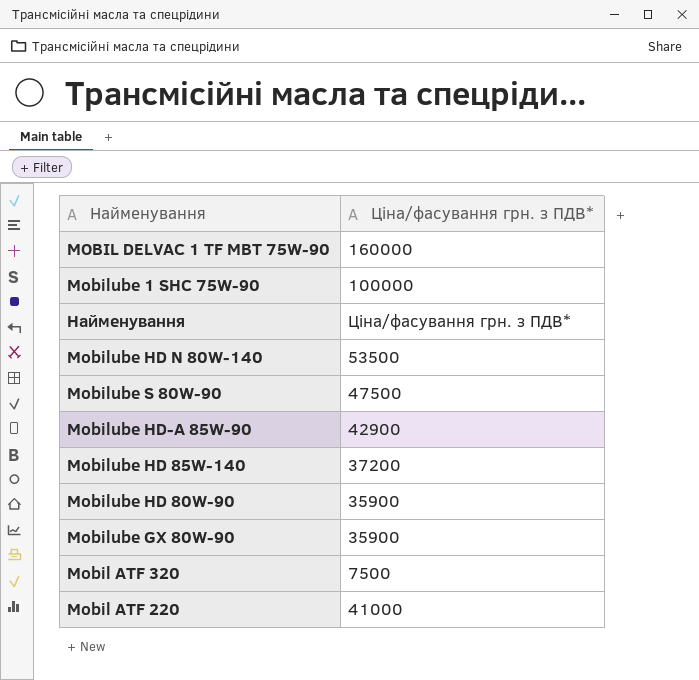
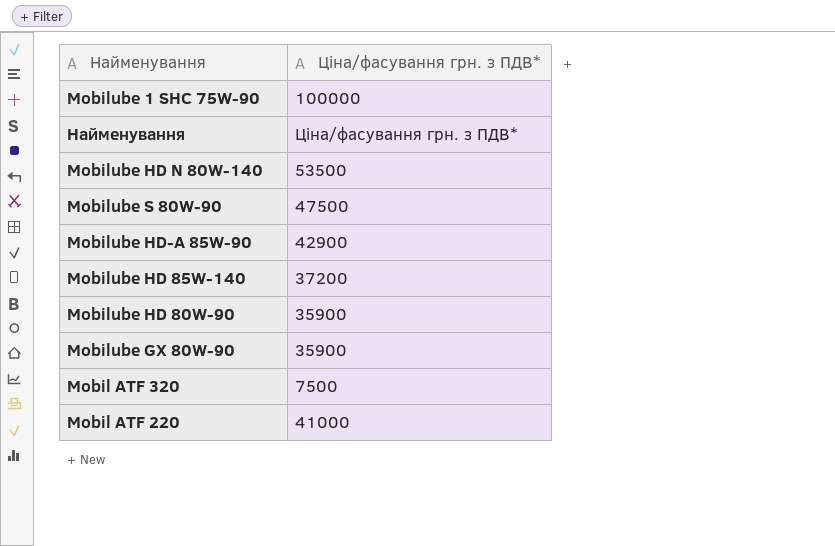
row MOBIL DELVAC 1 TF MBT 75W-90: 160000 -> none

